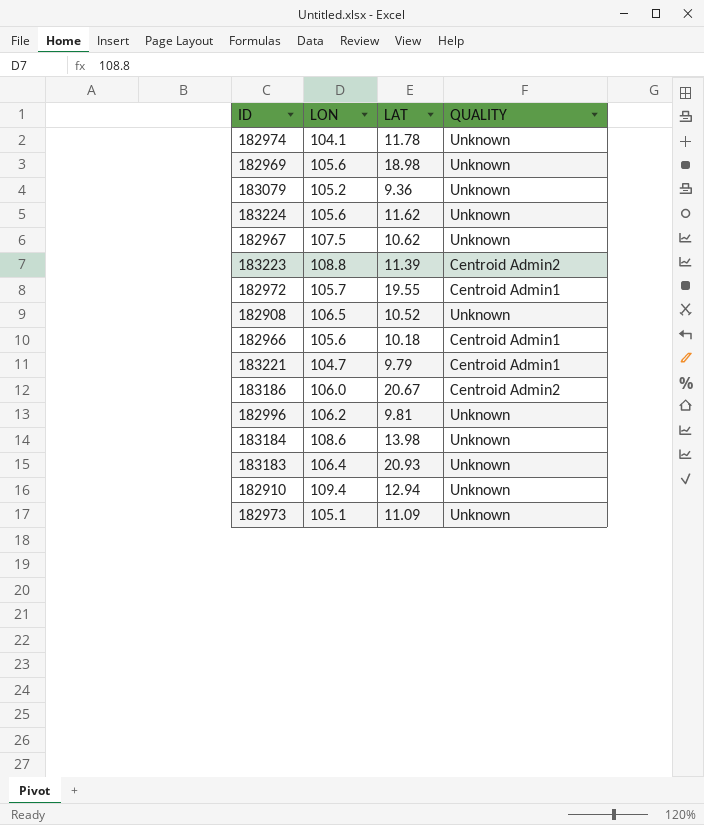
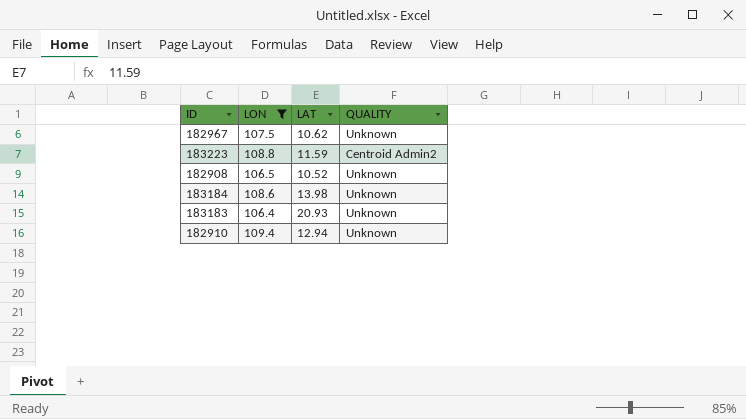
filter: none -> LON >= 106.4
183223 | LAT: 11.39 -> 11.59

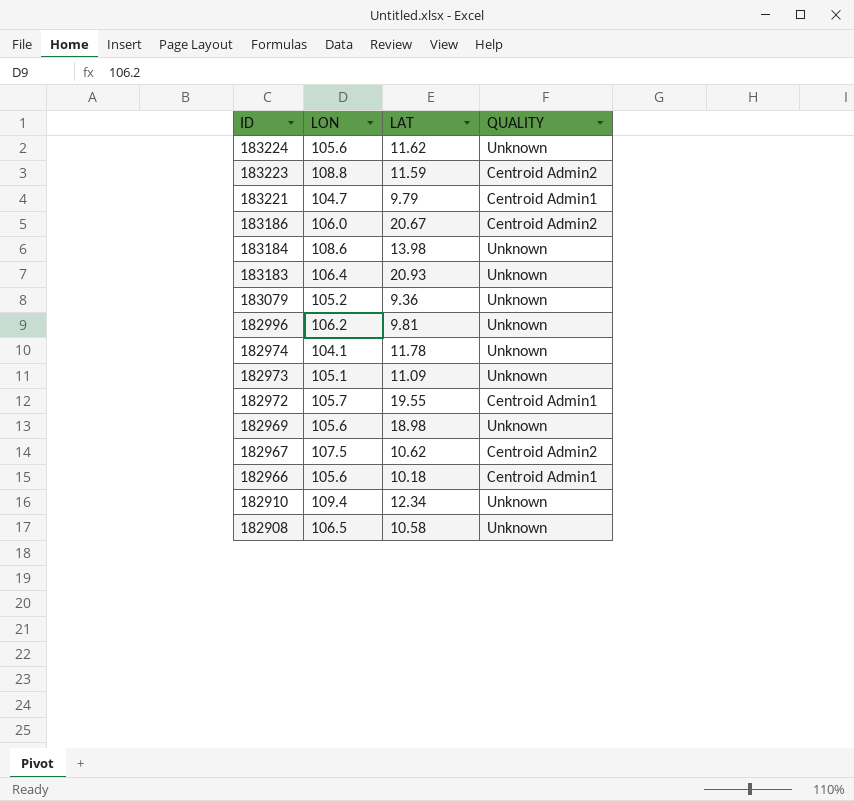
filter: LON >= 106.4 -> none
row order: none -> ID descending
182967 | QUALITY: Unknown -> Centroid Admin2
182910 | LAT: 12.94 -> 12.34
182908 | LAT: 10.52 -> 10.58

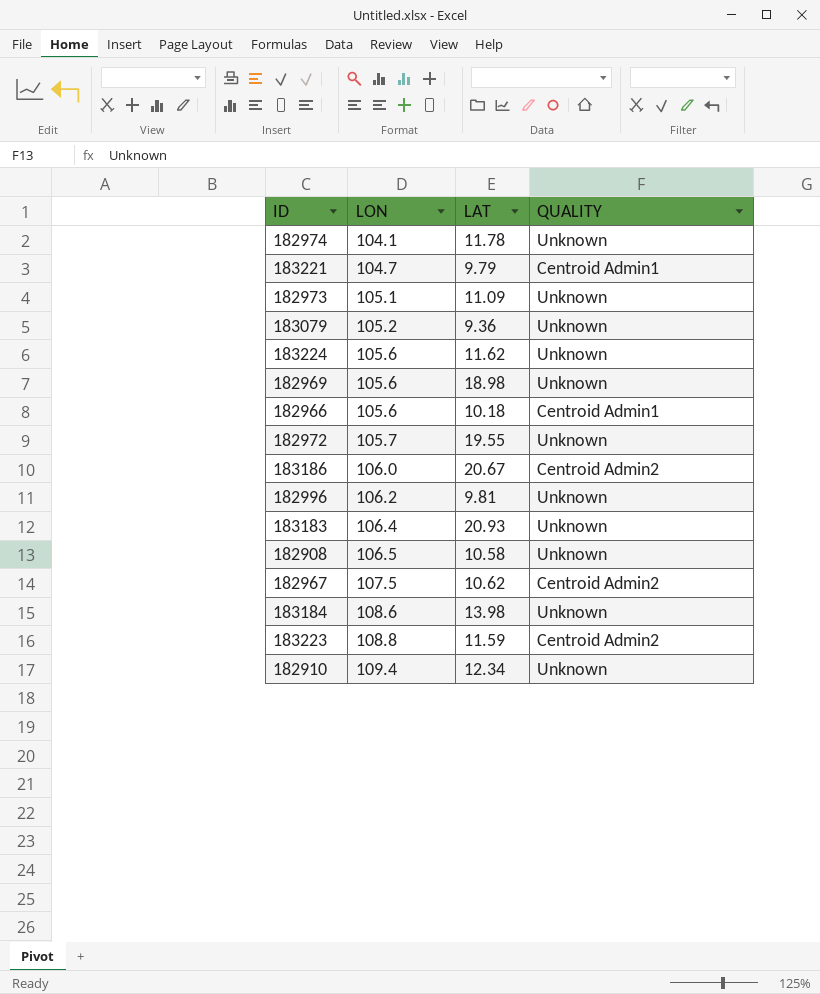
row order: ID descending -> LON ascending
182972 | QUALITY: Centroid Admin1 -> Unknown

